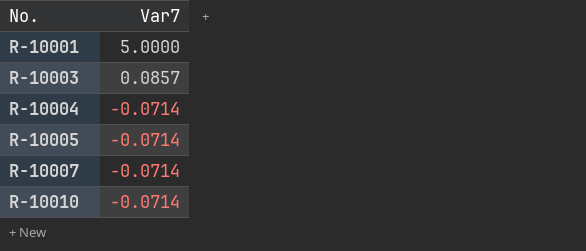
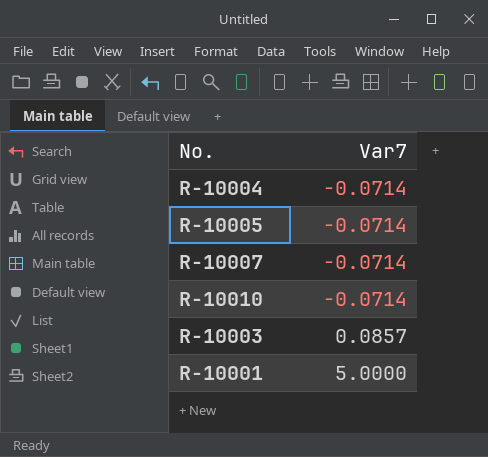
row order: No. ascending -> Var7 ascending

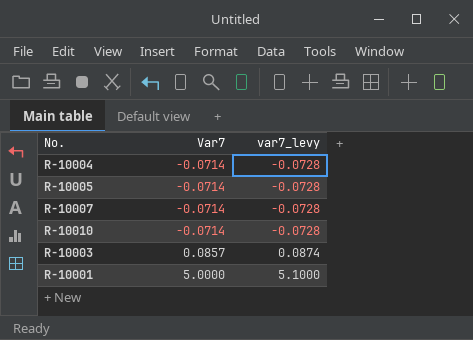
column var7_levy | formula: none -> [Var7] * 1.02

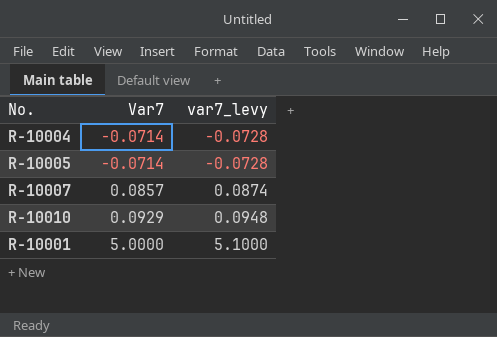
row R-10003: 0.0857 | 0.0874 -> none
R-10007 | Var7: -0.0714 -> 0.0857
R-10007 | var7_levy: -0.0728 -> 0.0874
R-10010 | Var7: -0.0714 -> 0.0929
R-10010 | var7_levy: -0.0728 -> 0.0948

